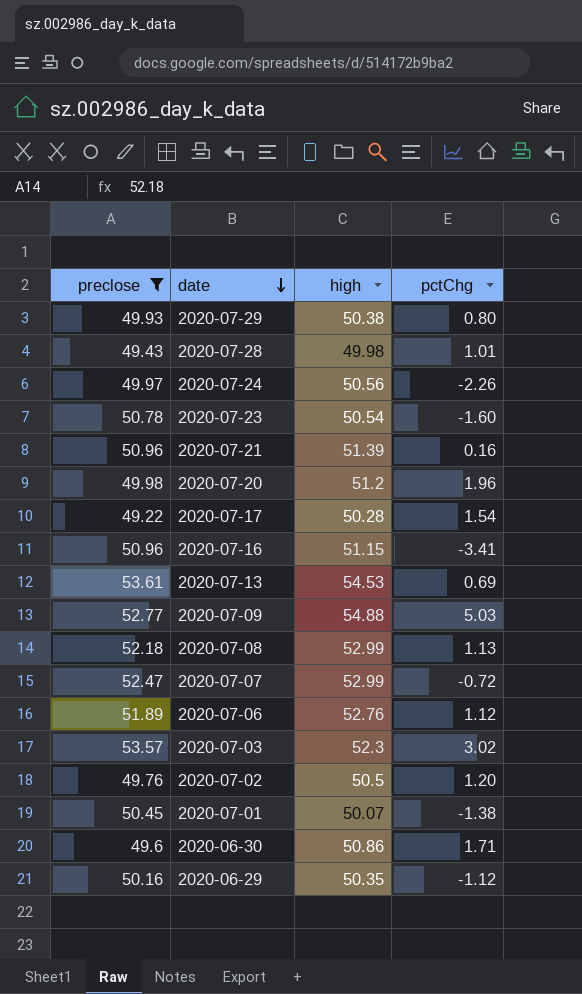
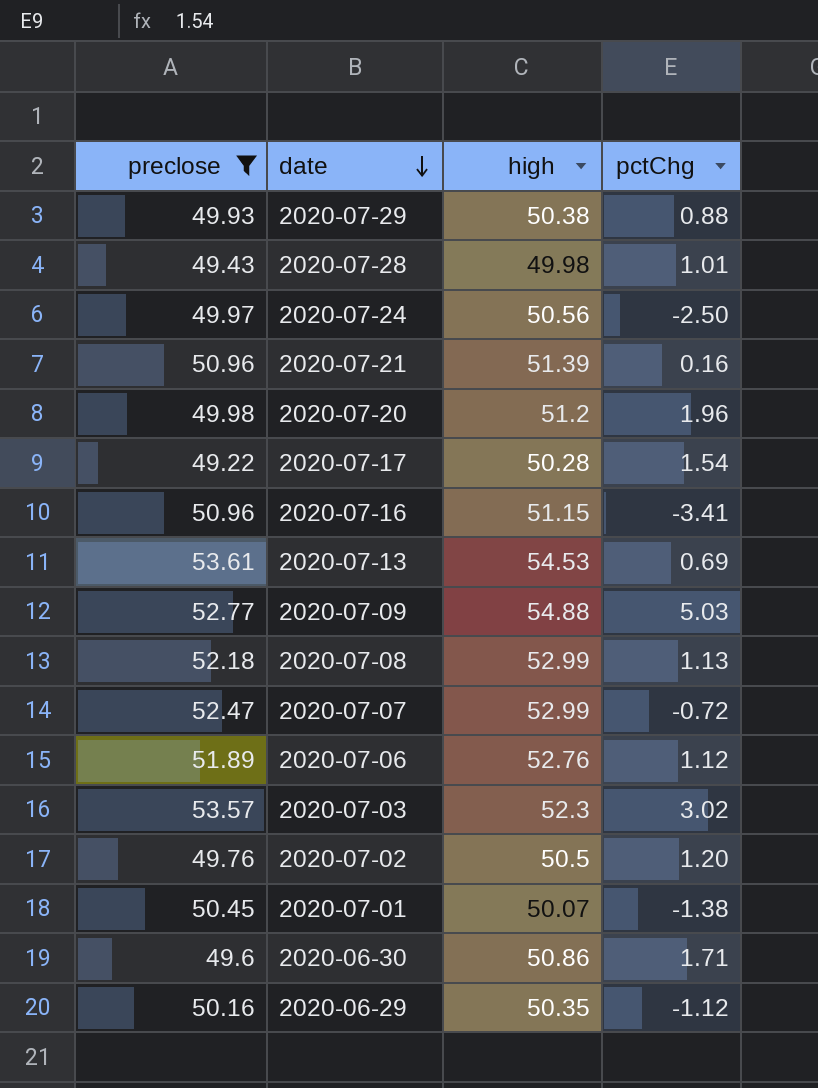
row 2020-07-23: 50.78 | 50.54 | -1.60 -> none
2020-07-29 | pctChg: 0.80 -> 0.88
2020-07-24 | pctChg: -2.26 -> -2.50

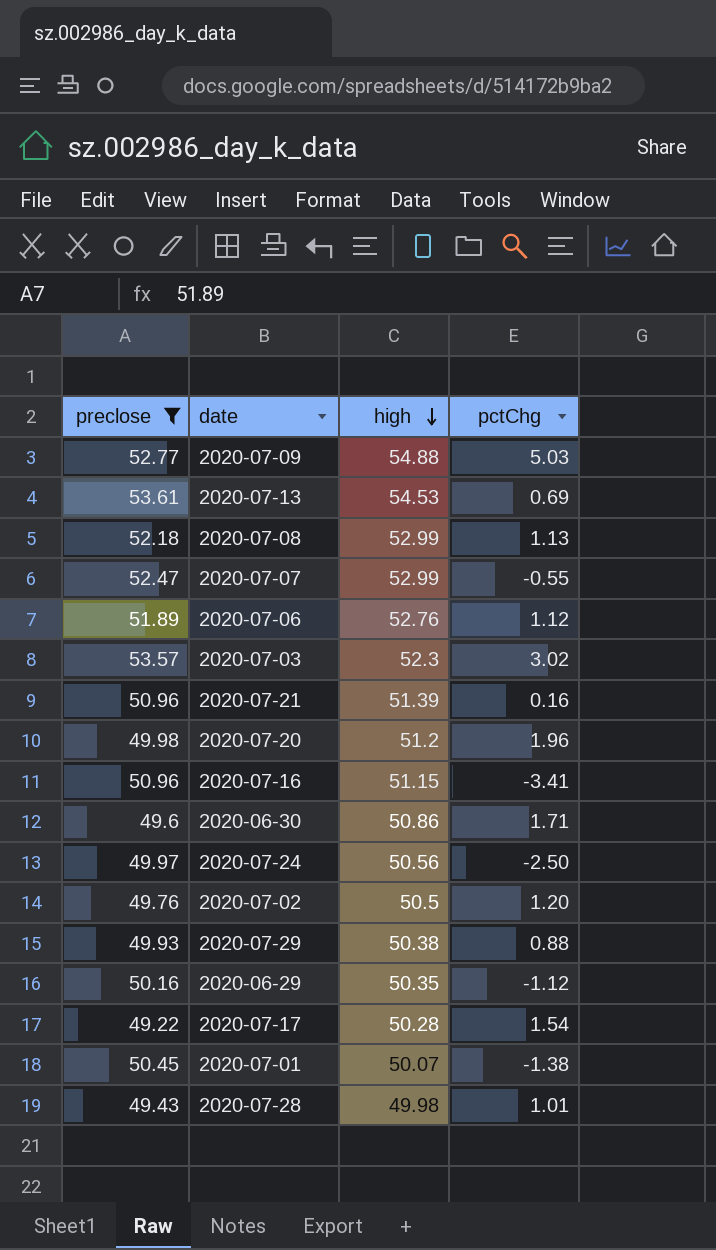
row order: date descending -> high descending
2020-07-07 | pctChg: -0.72 -> -0.55

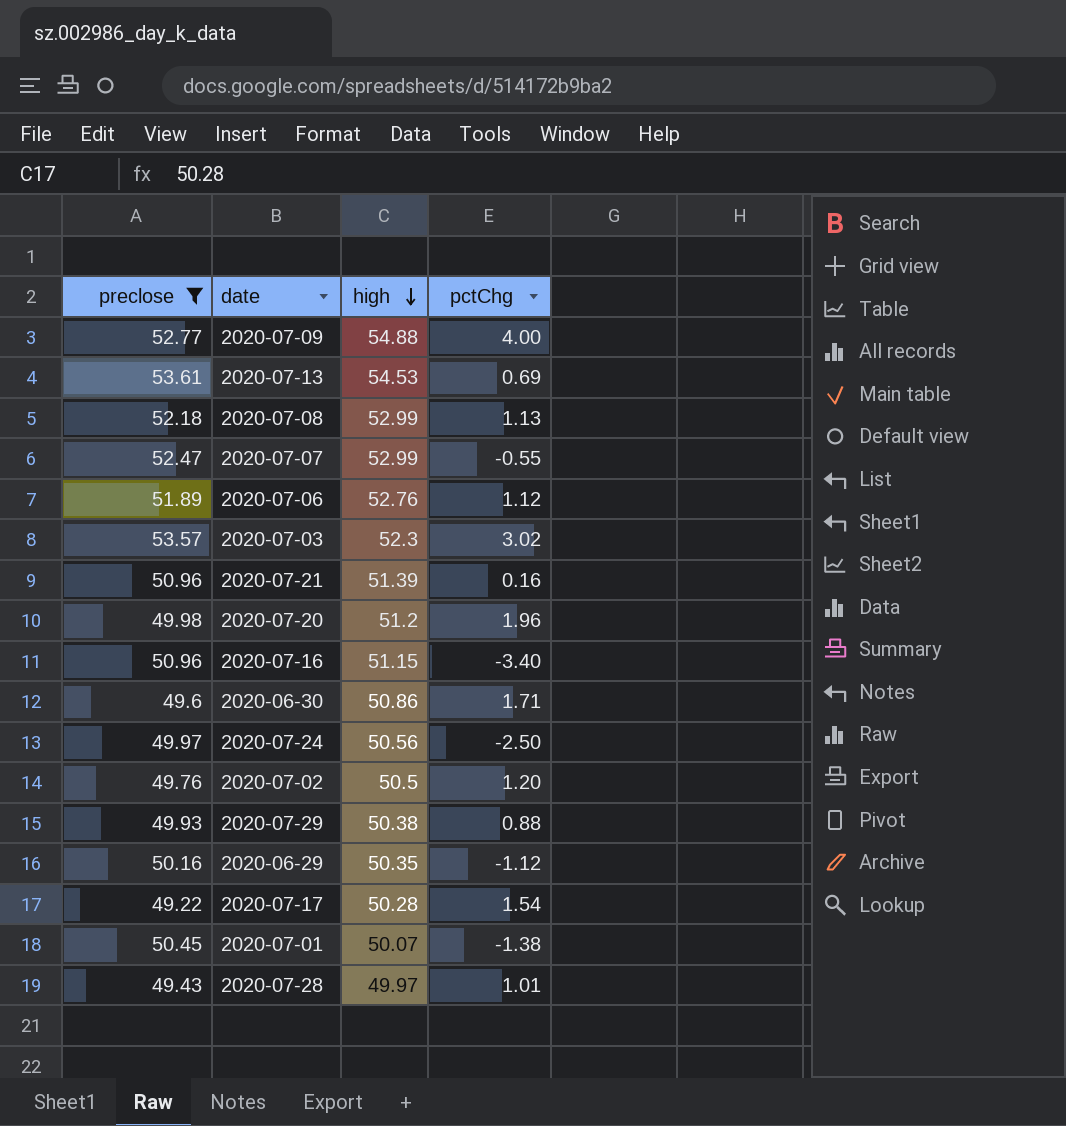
2020-07-09 | pctChg: 5.03 -> 4.00
2020-07-16 | pctChg: -3.41 -> -3.40
2020-07-28 | high: 49.98 -> 49.97

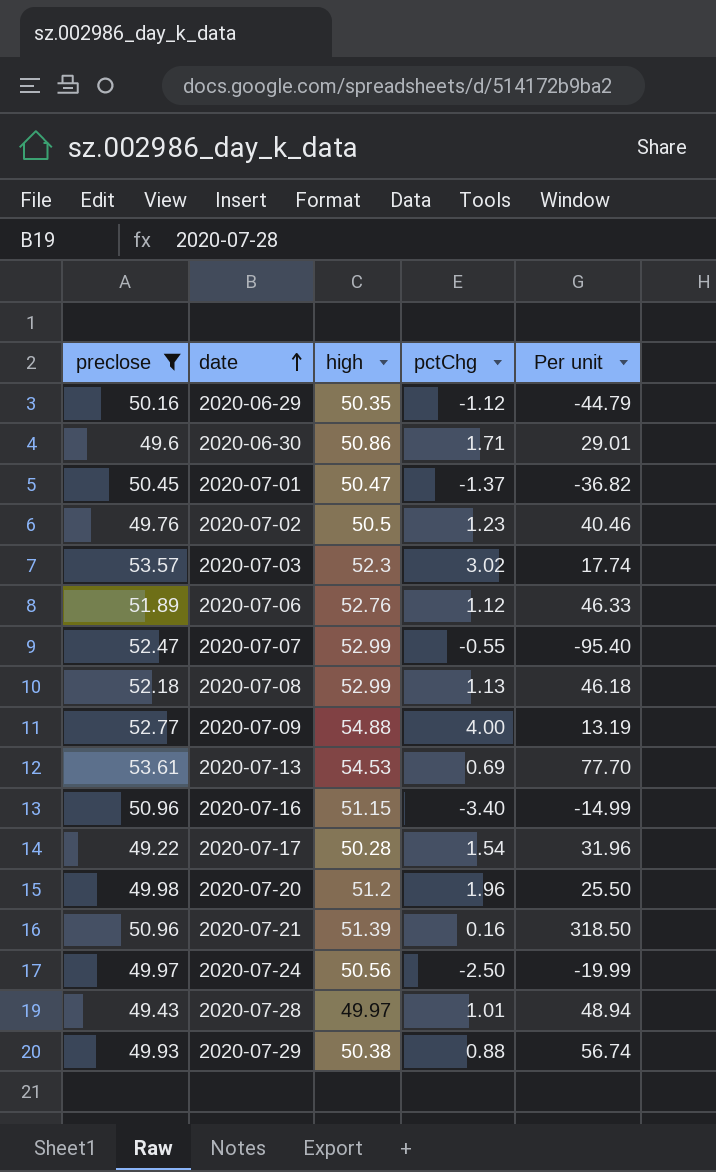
row order: high descending -> date ascending
column Per unit | formula: none -> [preclose] / [pctChg]
2020-07-01 | high: 50.07 -> 50.47
2020-07-01 | pctChg: -1.38 -> -1.37
2020-07-02 | pctChg: 1.20 -> 1.23

